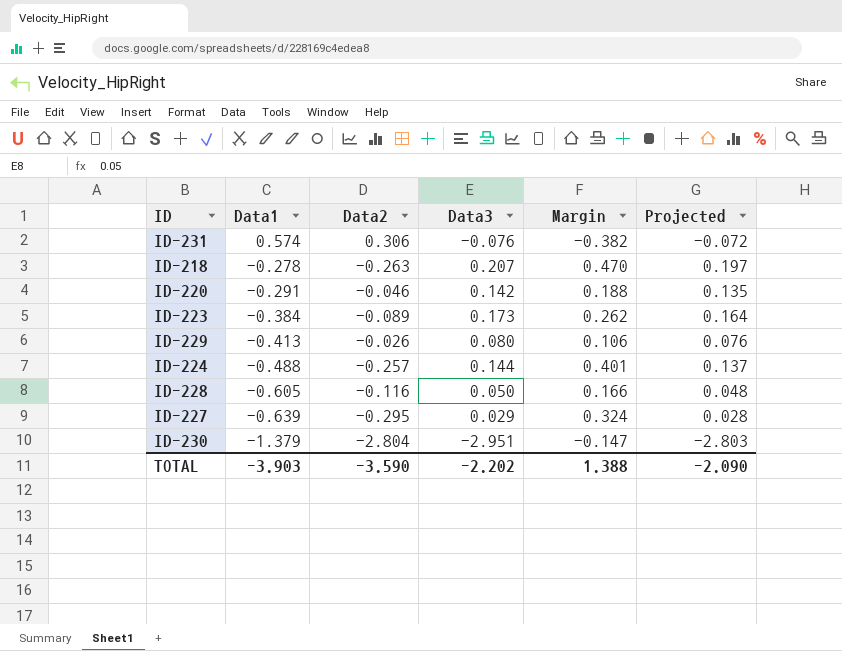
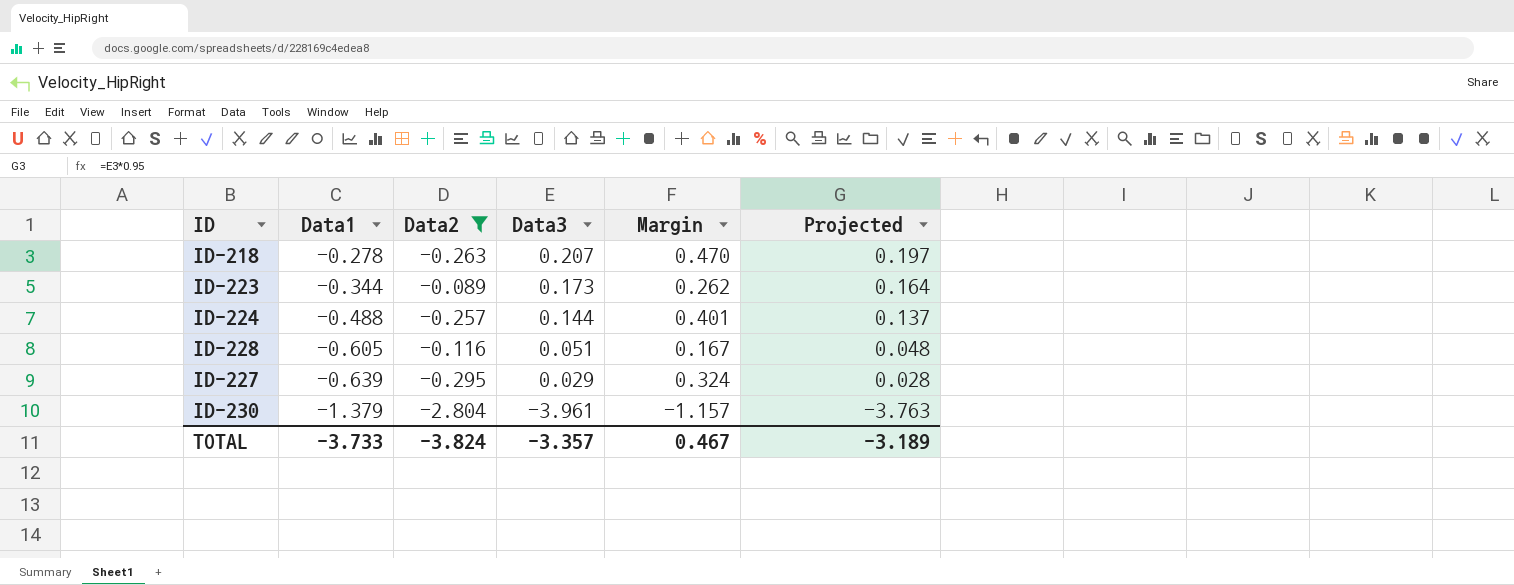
filter: none -> Data2 <= -0.089
ID-223 | Data1: -0.384 -> -0.344
ID-228 | Data3: 0.050 -> 0.051
ID-228 | Margin: 0.166 -> 0.167
ID-230 | Data3: -2.951 -> -3.961
ID-230 | Margin: -0.147 -> -1.157
ID-230 | Projected: -2.803 -> -3.763
TOTAL | Data1: -3.903 -> -3.733
TOTAL | Data2: -3.590 -> -3.824
TOTAL | Data3: -2.202 -> -3.357
TOTAL | Margin: 1.388 -> 0.467
TOTAL | Projected: -2.090 -> -3.189

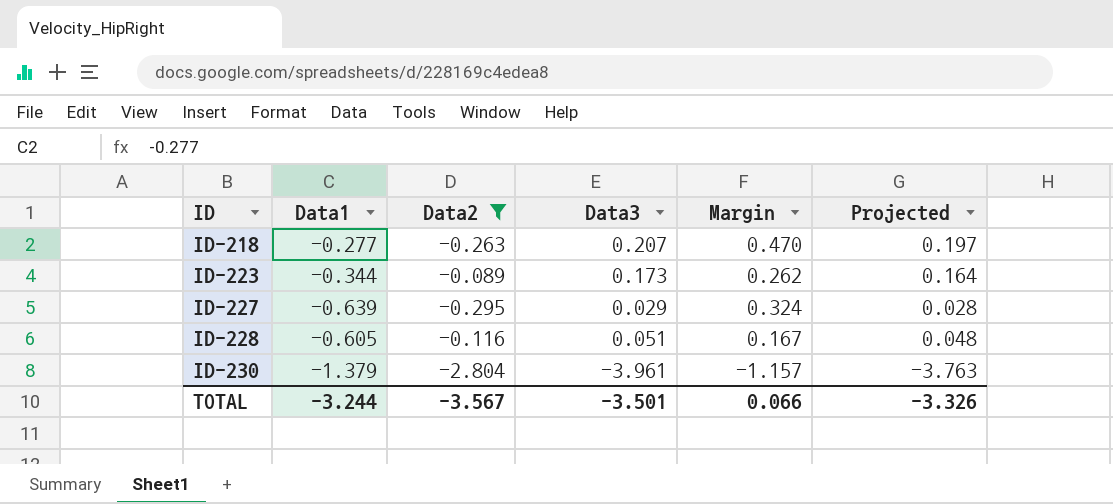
row order: Data1 descending -> ID ascending
row ID-224: -0.488 | -0.257 | 0.144 | 0.401 | 0.137 -> none
ID-218 | Data1: -0.278 -> -0.277
TOTAL | Data1: -3.733 -> -3.244
TOTAL | Data2: -3.824 -> -3.567
TOTAL | Data3: -3.357 -> -3.501
TOTAL | Margin: 0.467 -> 0.066
TOTAL | Projected: -3.189 -> -3.326

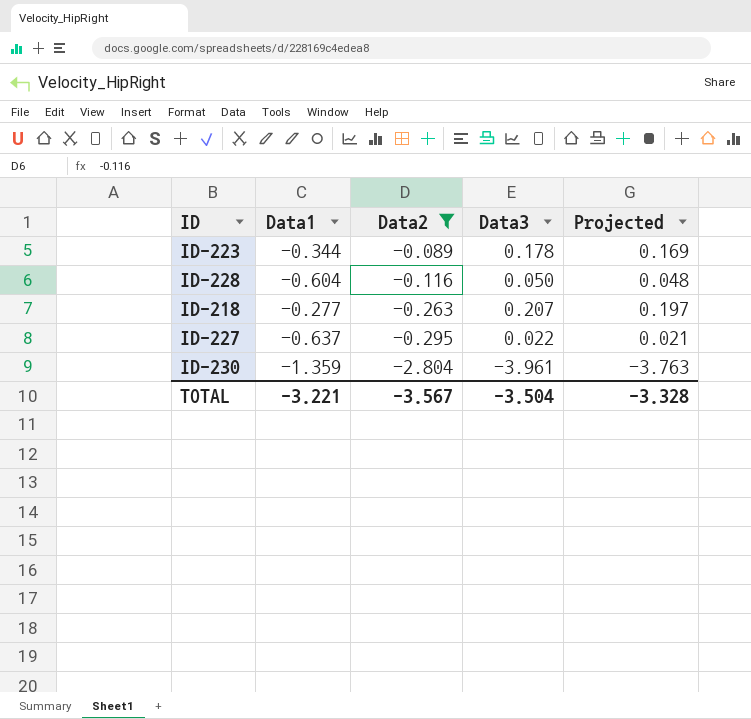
row order: ID ascending -> Data2 descending
column Margin | formula: [Data3] - [Data2] -> none
ID-223 | Data3: 0.173 -> 0.178
ID-223 | Projected: 0.164 -> 0.169
ID-228 | Data1: -0.605 -> -0.604
ID-228 | Data3: 0.051 -> 0.050
ID-227 | Data1: -0.639 -> -0.637
ID-227 | Data3: 0.029 -> 0.022
ID-227 | Projected: 0.028 -> 0.021
ID-230 | Data1: -1.379 -> -1.359
TOTAL | Data1: -3.244 -> -3.221
TOTAL | Data3: -3.501 -> -3.504
TOTAL | Projected: -3.326 -> -3.328

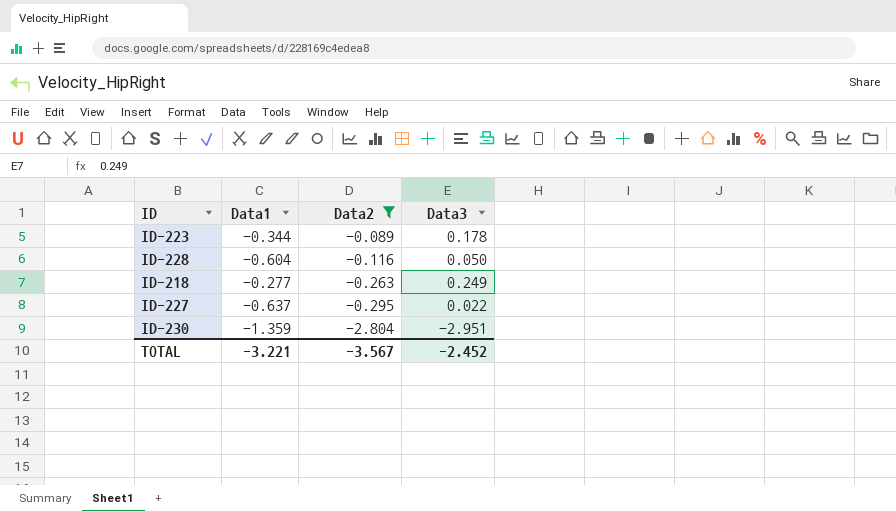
column Projected | formula: [Data3] * 0.95 -> none
ID-218 | Data3: 0.207 -> 0.249
ID-230 | Data3: -3.961 -> -2.951
TOTAL | Data3: -3.504 -> -2.452

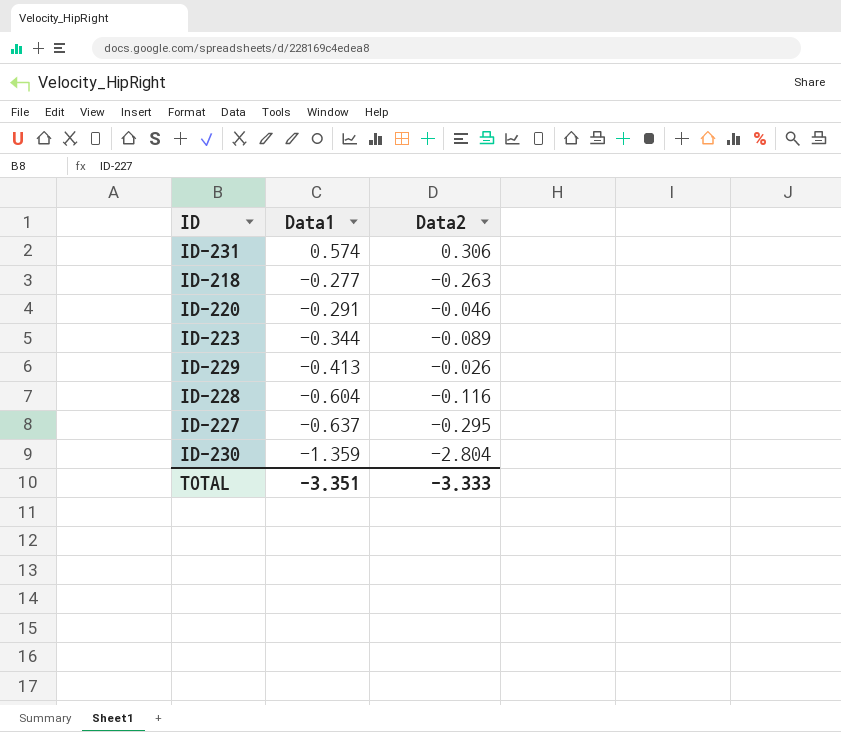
filter: Data2 <= -0.089 -> none
row order: Data2 descending -> Data1 descending
column Data3 | position: 4 -> none
TOTAL | Data1: -3.221 -> -3.351
TOTAL | Data2: -3.567 -> -3.333

